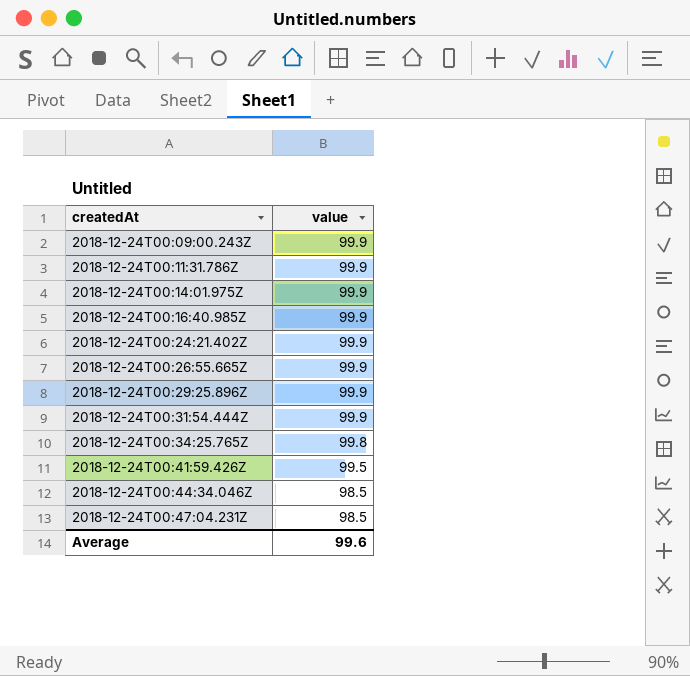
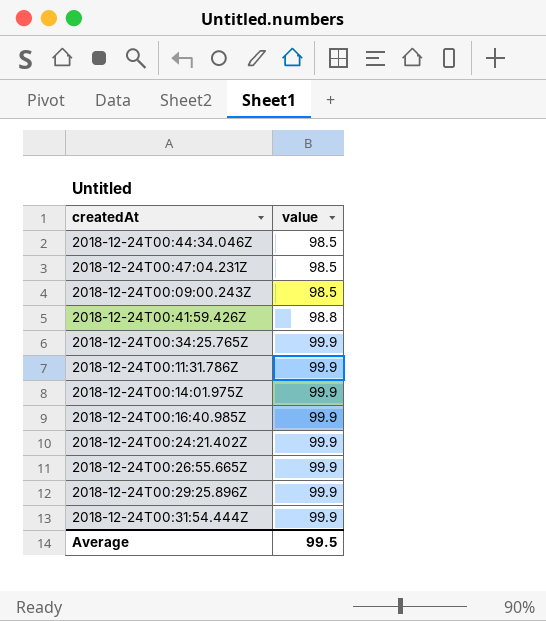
row order: createdAt ascending -> value ascending
2018-12-24T00:09:00.243Z | value: 99.9 -> 98.5
2018-12-24T00:41:59.426Z | value: 99.5 -> 98.8
2018-12-24T00:34:25.765Z | value: 99.8 -> 99.9
Average | value: 99.6 -> 99.5

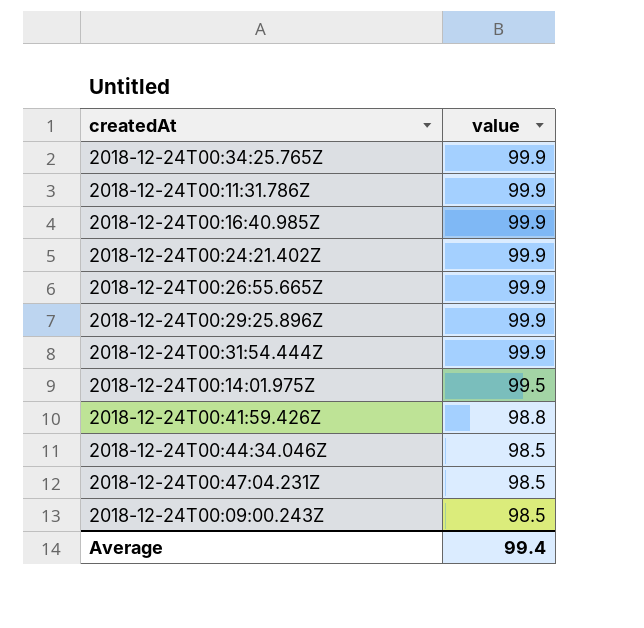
row order: value ascending -> value descending
2018-12-24T00:14:01.975Z | value: 99.9 -> 99.5
Average | value: 99.5 -> 99.4

